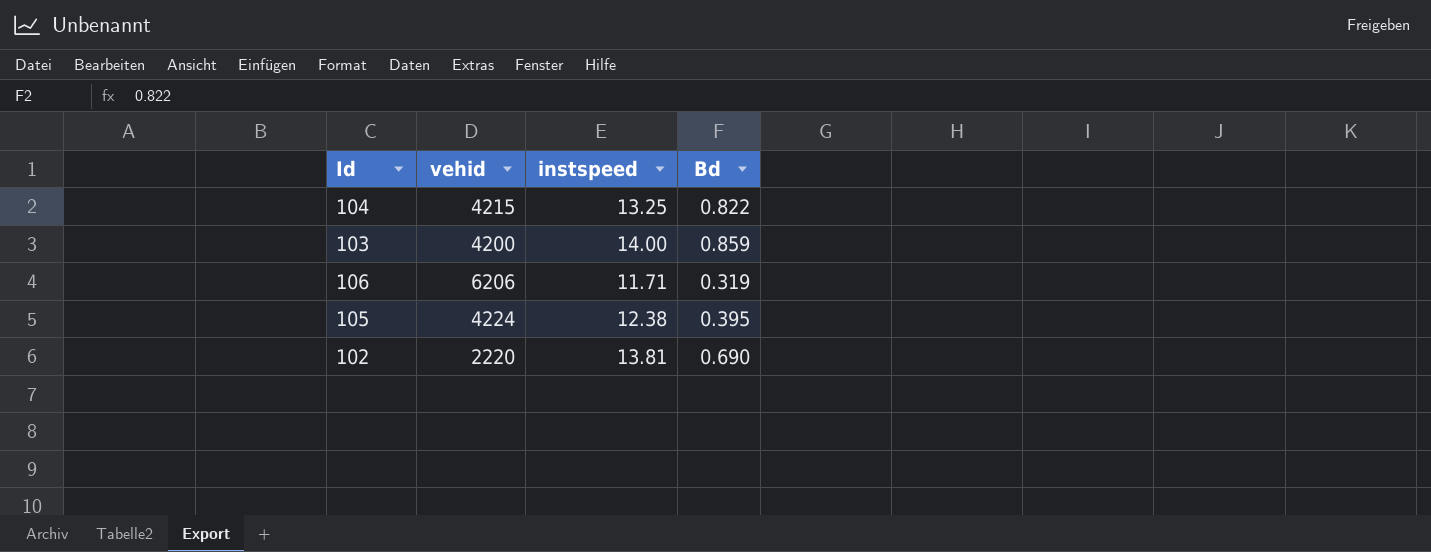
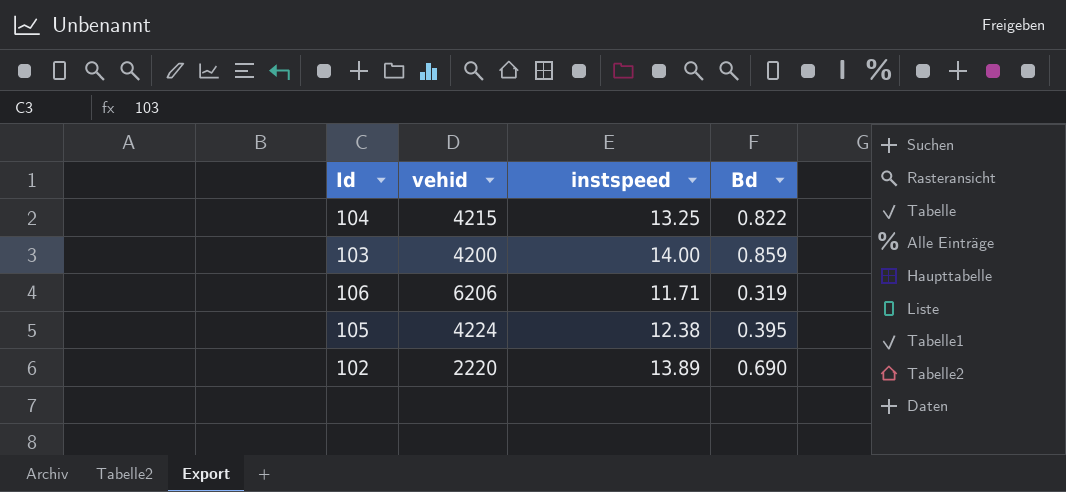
102 | instspeed: 13.81 -> 13.89

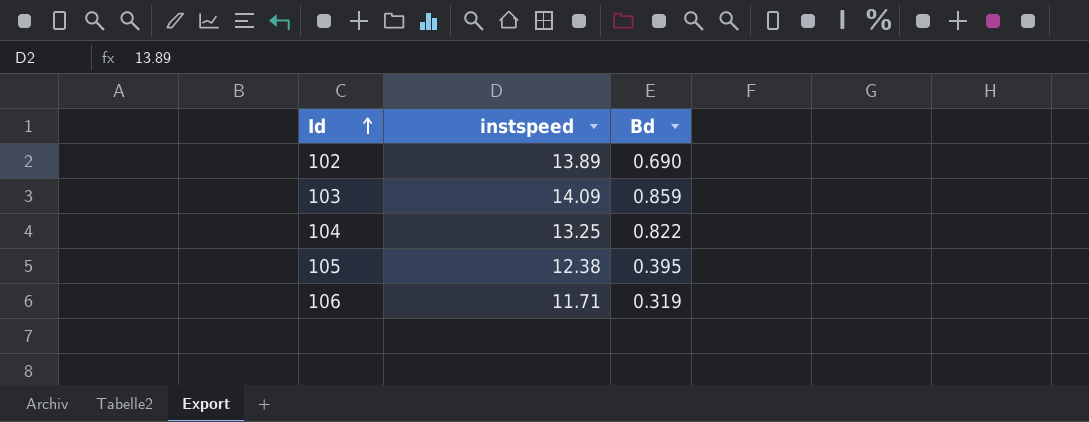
row order: none -> Id ascending
column vehid | position: 2 -> none
103 | instspeed: 14.00 -> 14.09

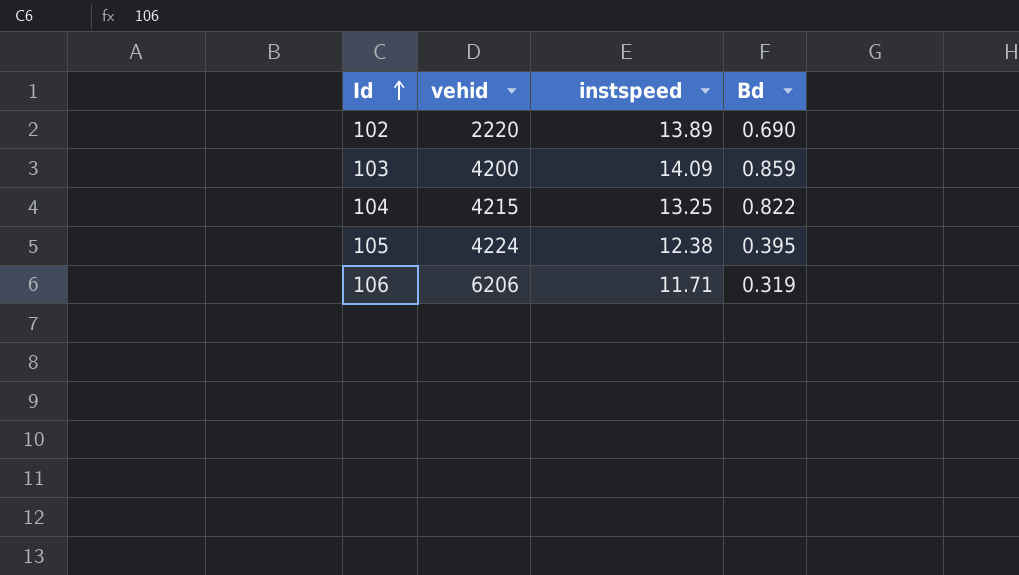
column vehid | position: none -> 2

